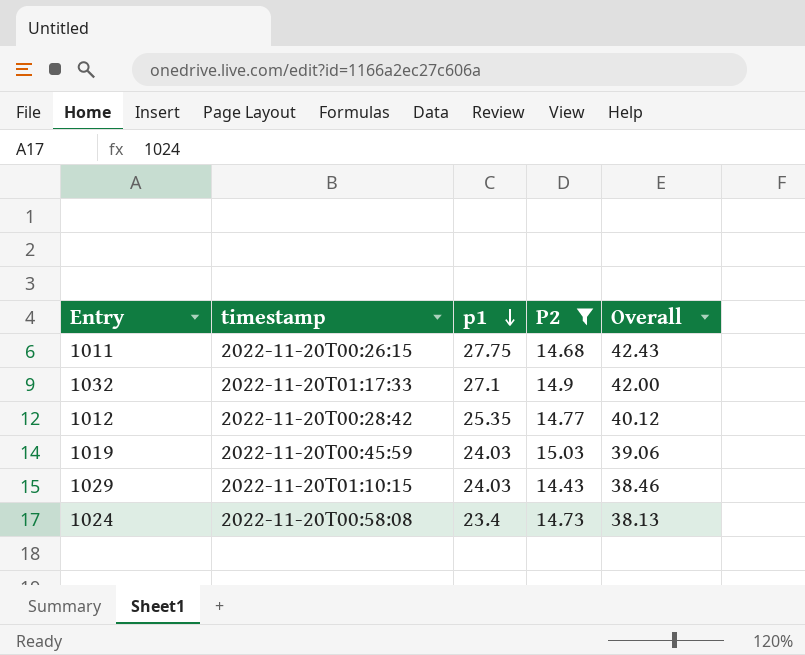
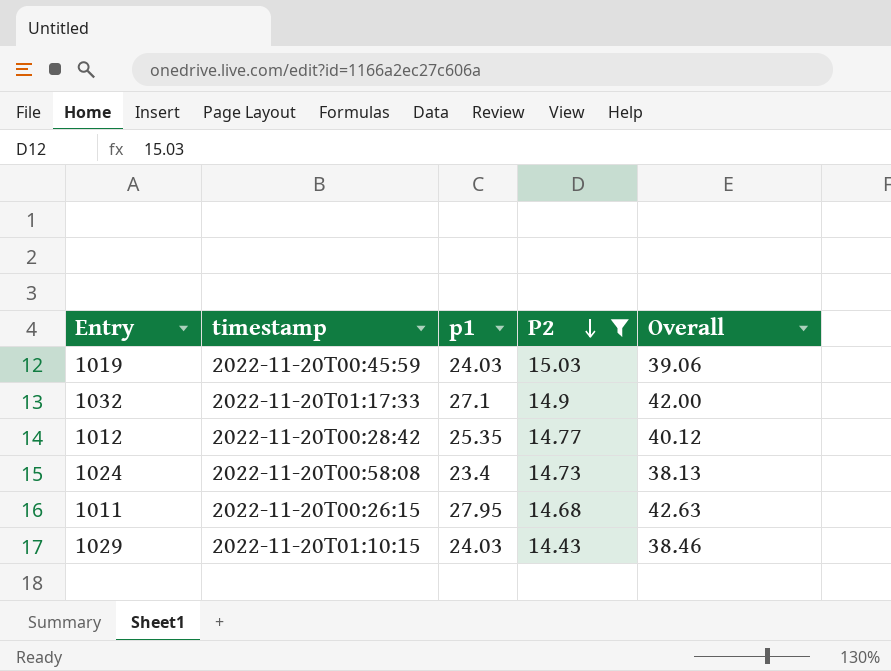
row order: p1 descending -> P2 descending
1011 | p1: 27.75 -> 27.95
1011 | Overall: 42.43 -> 42.63

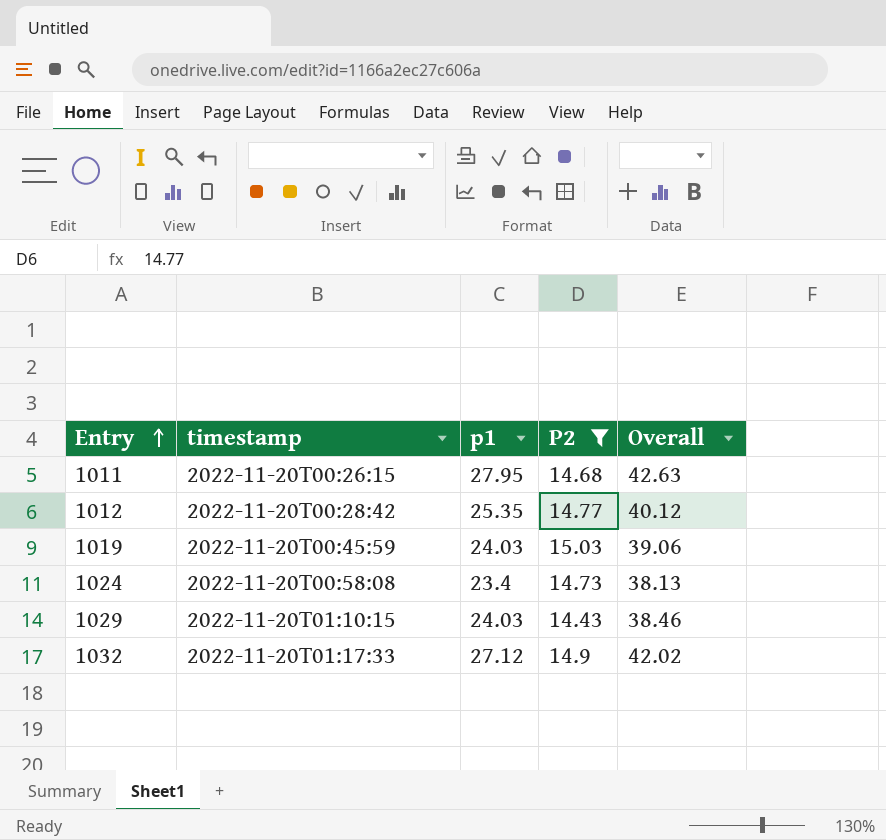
row order: P2 descending -> Entry ascending
1032 | p1: 27.1 -> 27.12
1032 | Overall: 42.00 -> 42.02

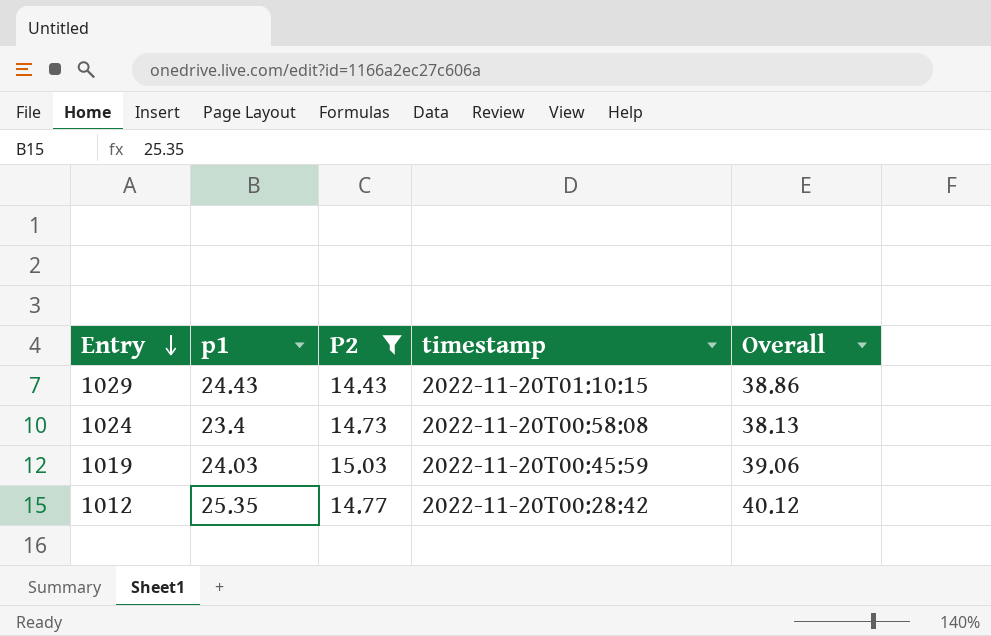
row order: Entry ascending -> Entry descending
column timestamp | position: 2 -> 4
row 1011: 2022-11-20T00:26:15 | 27.95 | 14.68 | 42.63 -> none
row 1032: 2022-11-20T01:17:33 | 27.12 | 14.9 | 42.02 -> none
1029 | p1: 24.03 -> 24.43
1029 | Overall: 38.46 -> 38.86

